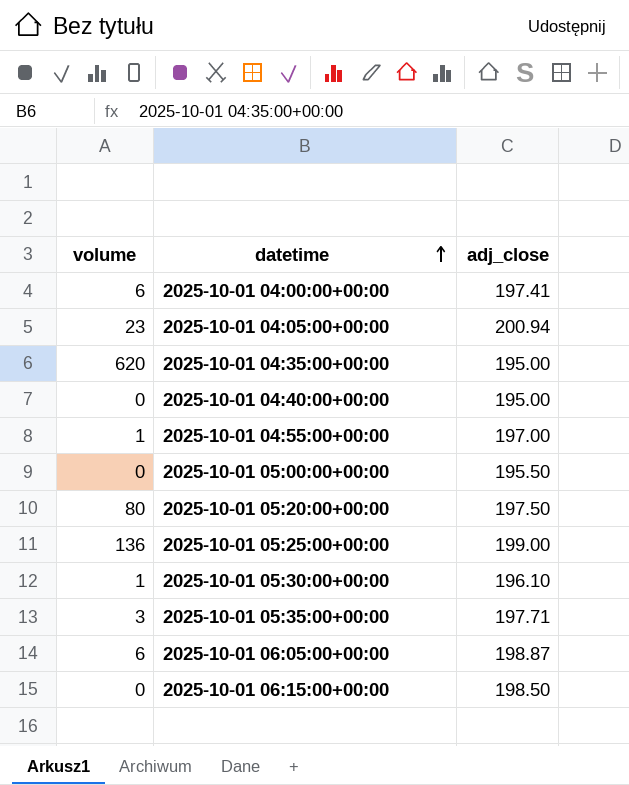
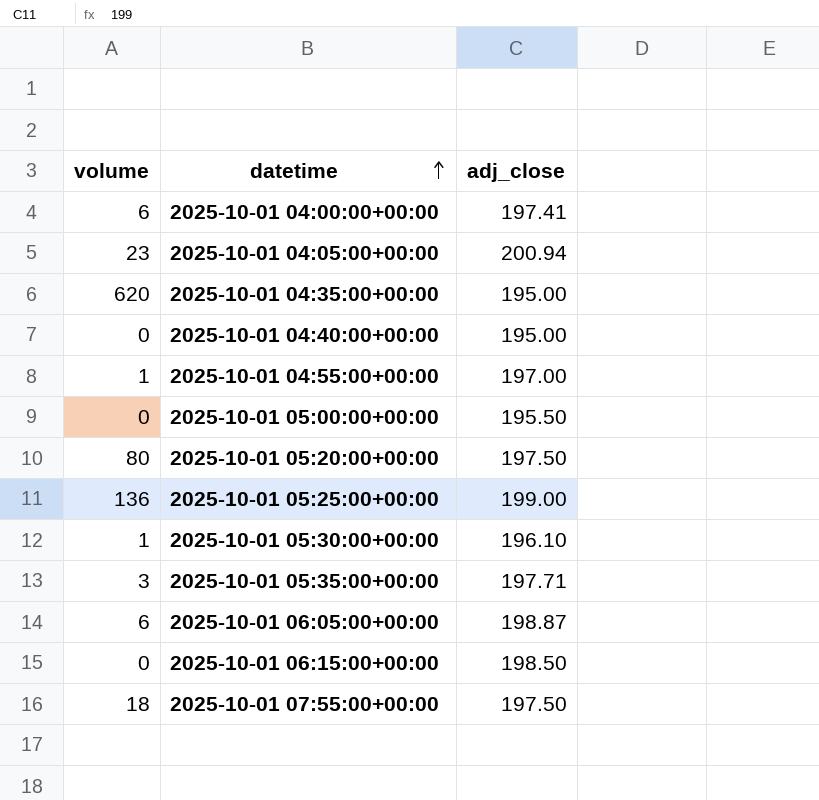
row 2025-10-01 07:55:00+00:00: none -> 18 | 197.50

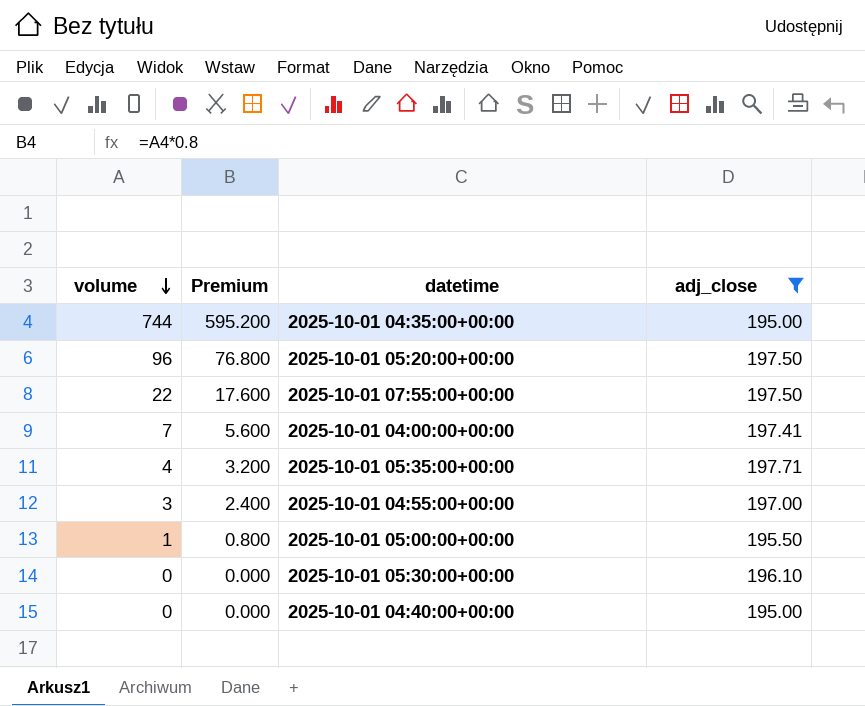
filter: none -> adj_close <= 197.71
row order: datetime ascending -> volume descending
column Premium | formula: none -> [volume] * 0.8
2025-10-01 04:35:00+00:00 | volume: 620 -> 744
2025-10-01 05:20:00+00:00 | volume: 80 -> 96
2025-10-01 07:55:00+00:00 | volume: 18 -> 22
2025-10-01 04:00:00+00:00 | volume: 6 -> 7
2025-10-01 05:35:00+00:00 | volume: 3 -> 4
2025-10-01 04:55:00+00:00 | volume: 1 -> 3
2025-10-01 05:00:00+00:00 | volume: 0 -> 1
2025-10-01 05:30:00+00:00 | volume: 1 -> 0

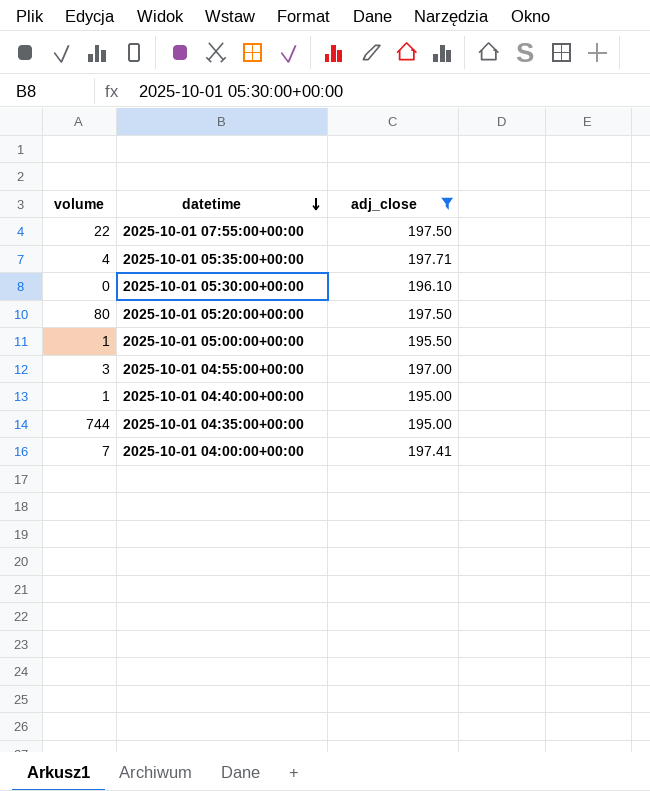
row order: volume descending -> datetime descending
column Premium | formula: [volume] * 0.8 -> none
2025-10-01 05:20:00+00:00 | volume: 96 -> 80
2025-10-01 04:40:00+00:00 | volume: 0 -> 1

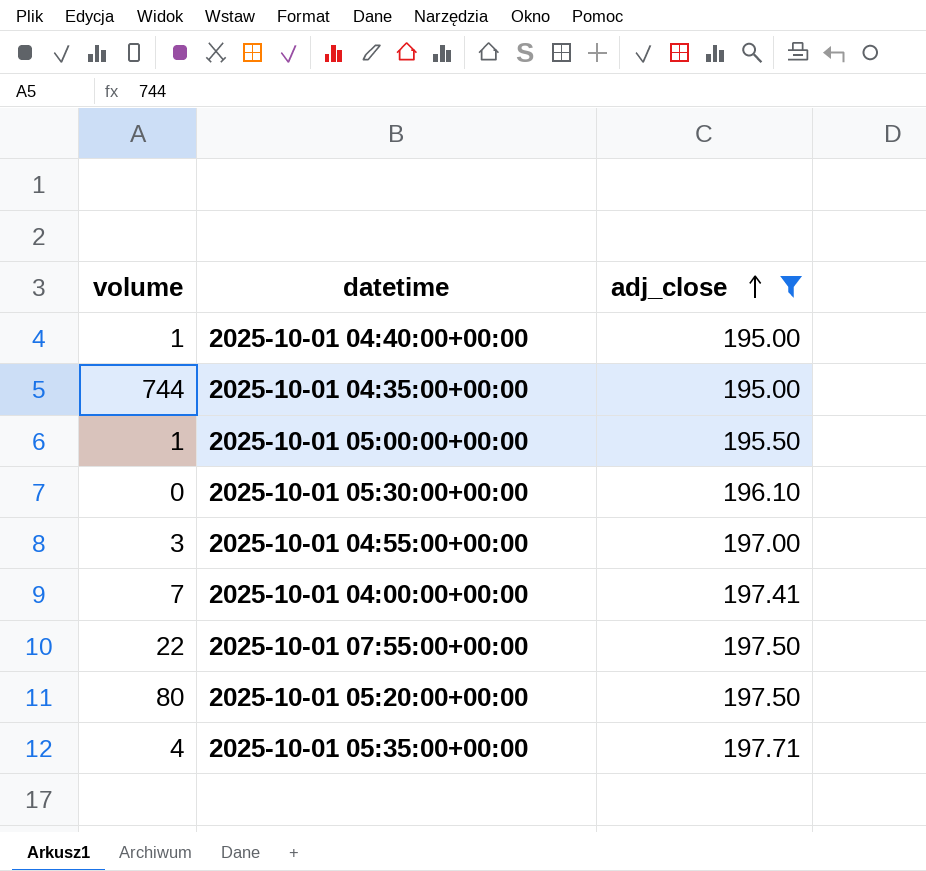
row order: datetime descending -> adj_close ascending

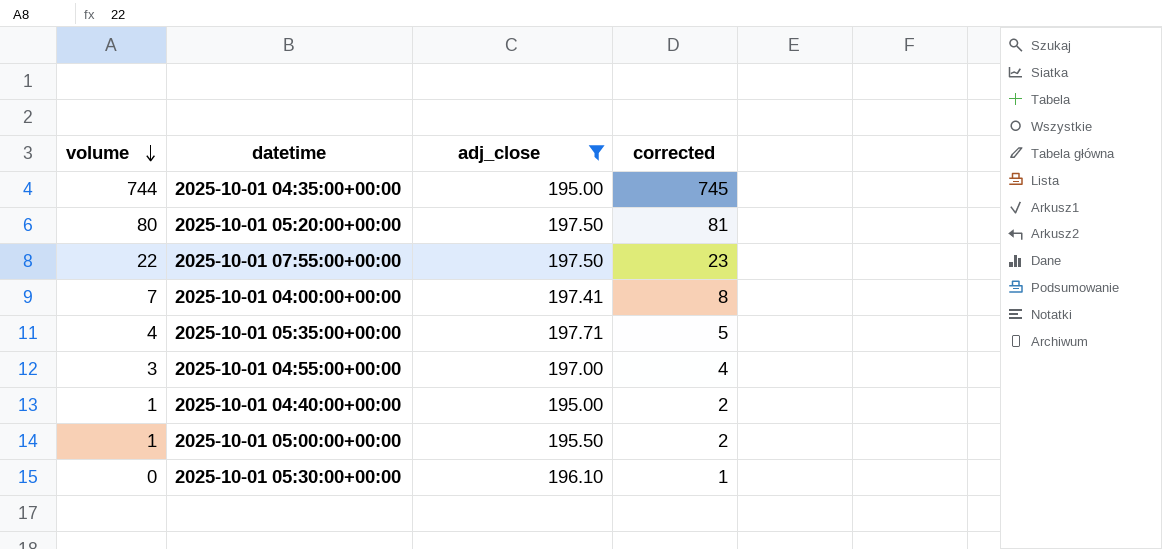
row order: adj_close ascending -> volume descending
column corrected | formula: none -> [volume] + 1

